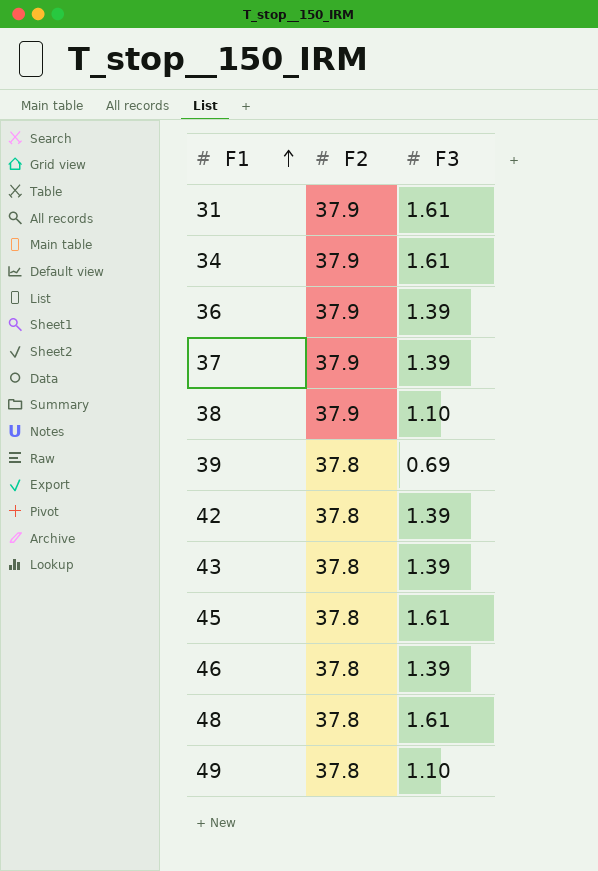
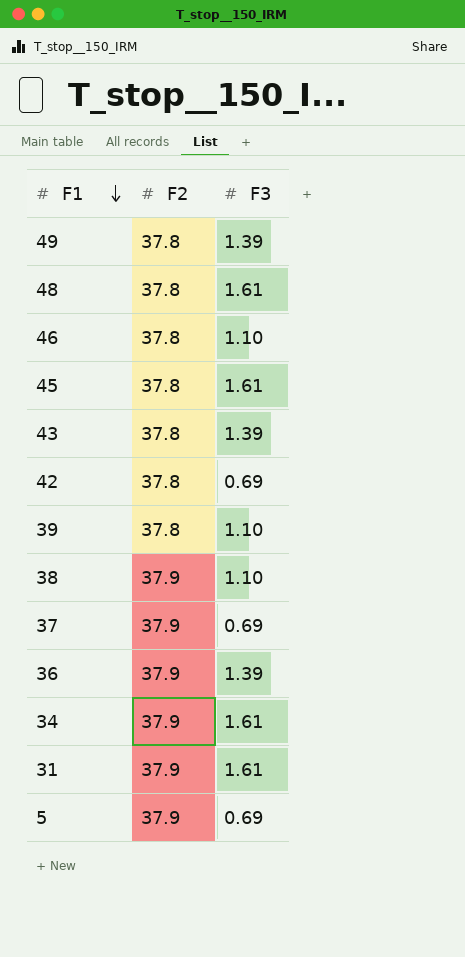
row order: F1 ascending -> F1 descending
49 | F3: 1.10 -> 1.39
46 | F3: 1.39 -> 1.10
42 | F3: 1.39 -> 0.69
39 | F3: 0.69 -> 1.10
37 | F3: 1.39 -> 0.69
row 5: none -> 37.9 | 0.69

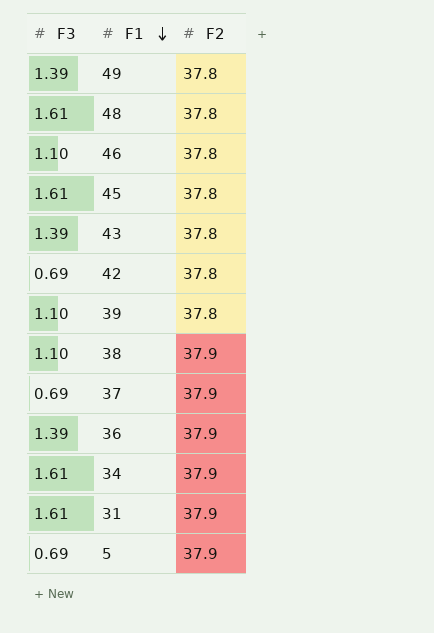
column F3 | position: 3 -> 1

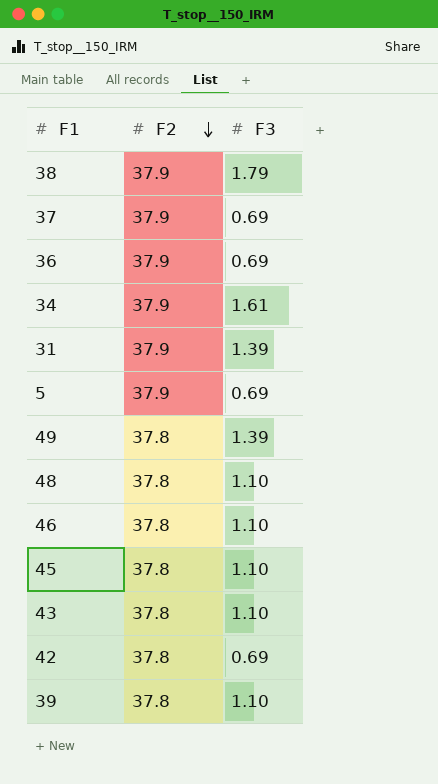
row order: F1 descending -> F2 descending
column F3 | position: 1 -> 3
38 | F3: 1.10 -> 1.79
36 | F3: 1.39 -> 0.69
31 | F3: 1.61 -> 1.39
48 | F3: 1.61 -> 1.10
45 | F3: 1.61 -> 1.10
43 | F3: 1.39 -> 1.10

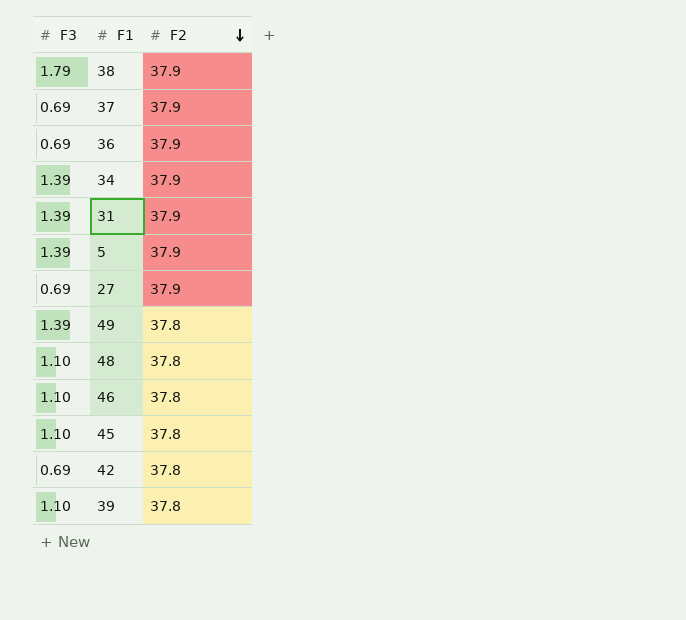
column F3 | position: 3 -> 1
row 43: 37.8 | 1.10 -> none
34 | F3: 1.61 -> 1.39
5 | F3: 0.69 -> 1.39
row 27: none -> 0.69 | 37.9

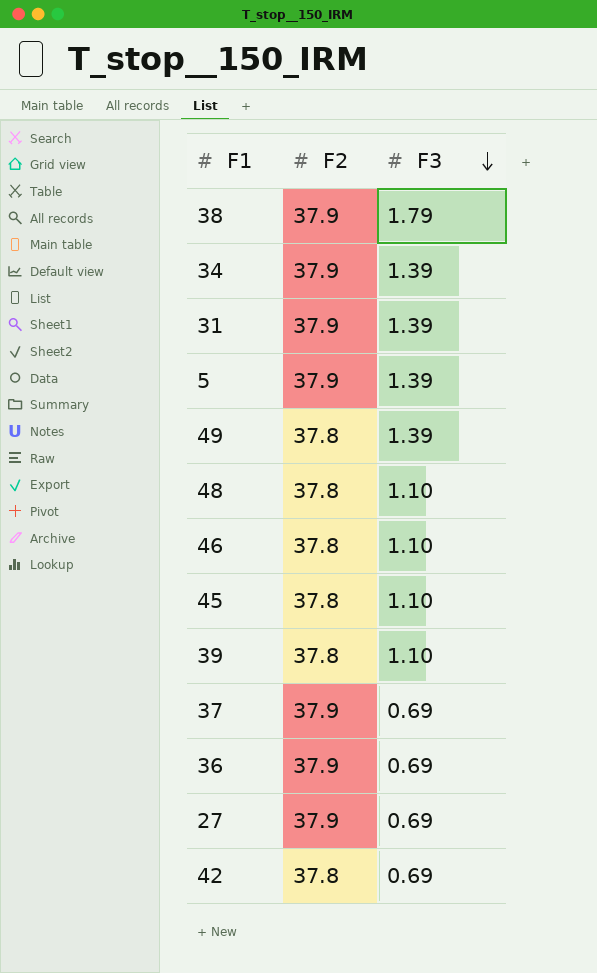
row order: F2 descending -> F3 descending
column F3 | position: 1 -> 3

